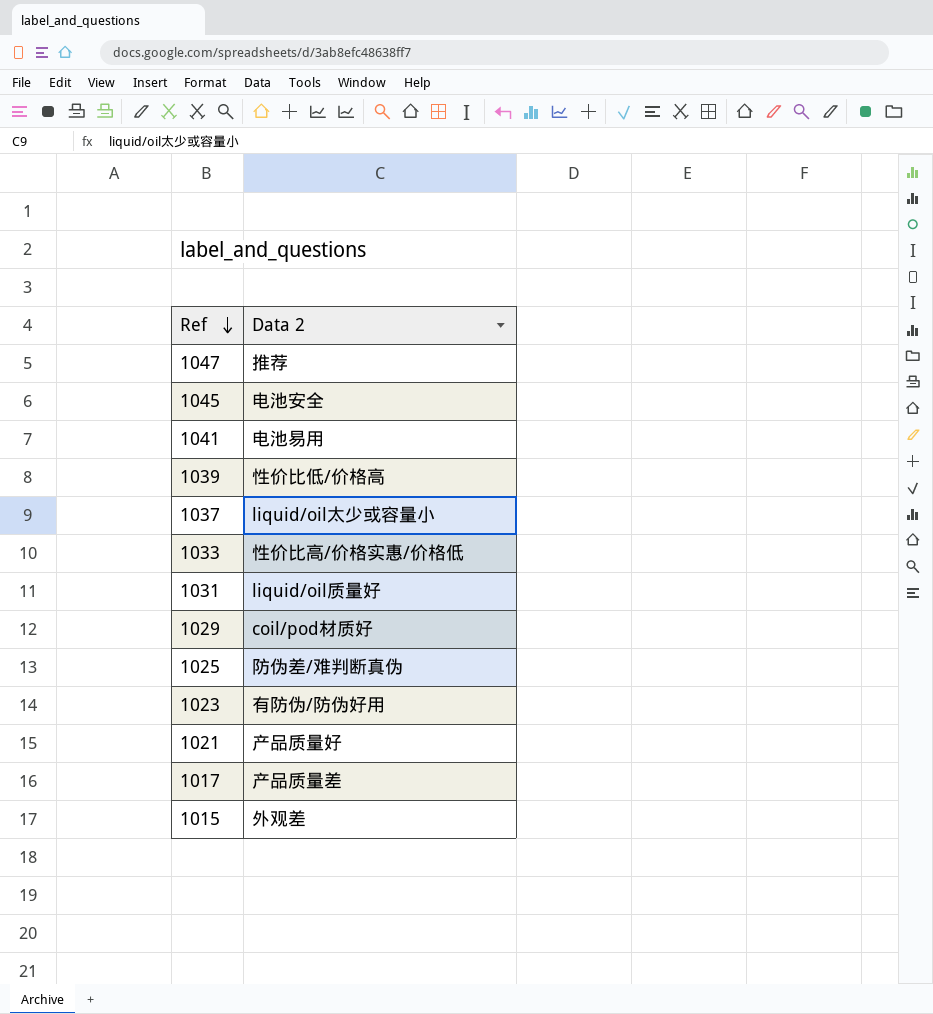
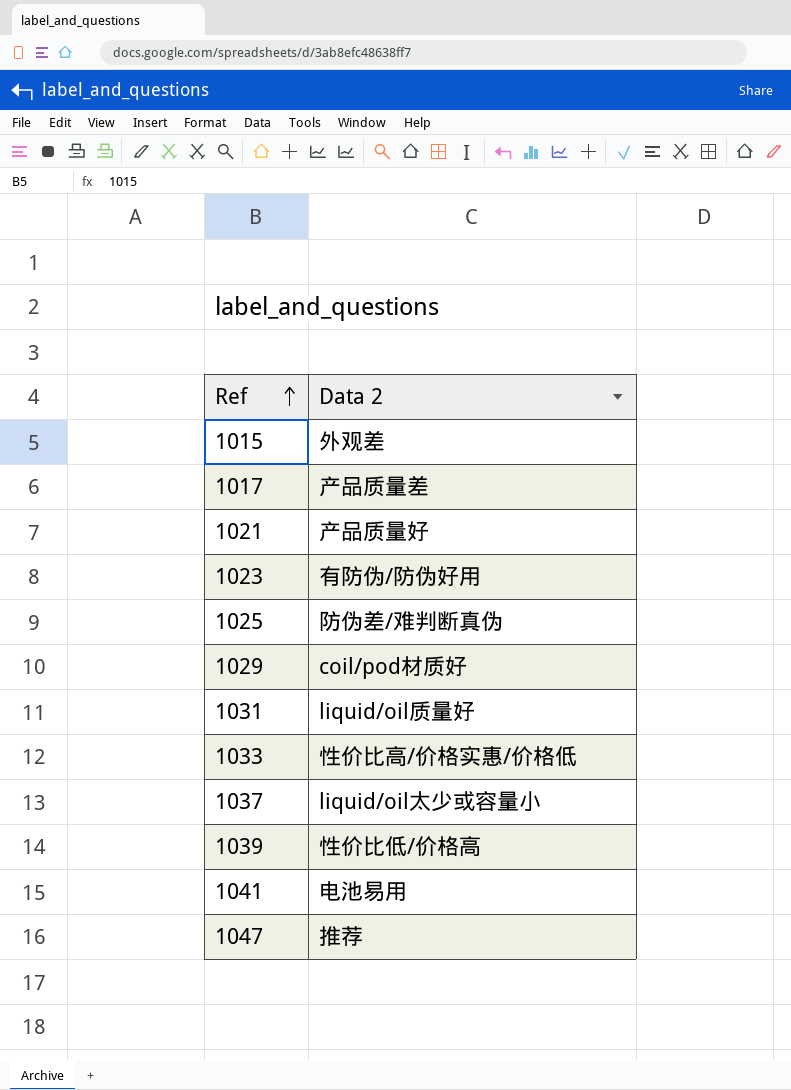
row order: Ref descending -> Ref ascending
row 1045: 电池安全 -> none

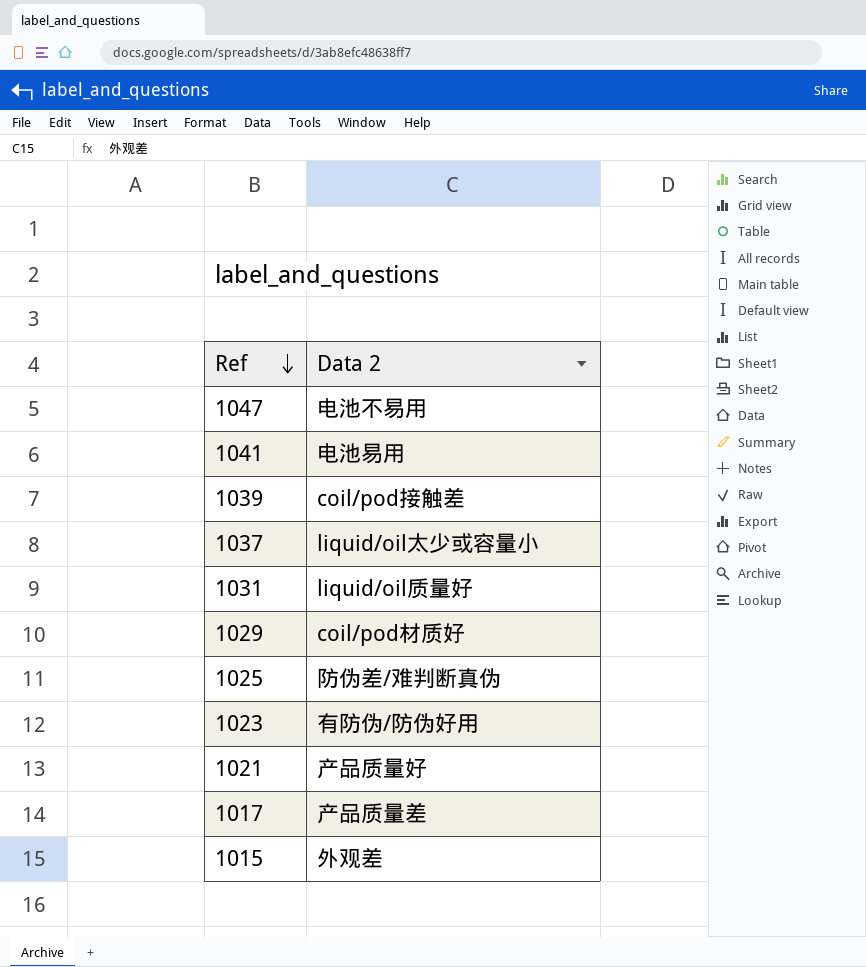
row order: Ref ascending -> Ref descending
row 1033: 性价比高/价格实惠/价格低 -> none
1047 | Data 2: 推荐 -> 电池不易用
1039 | Data 2: 性价比低/价格高 -> coil/pod接触差

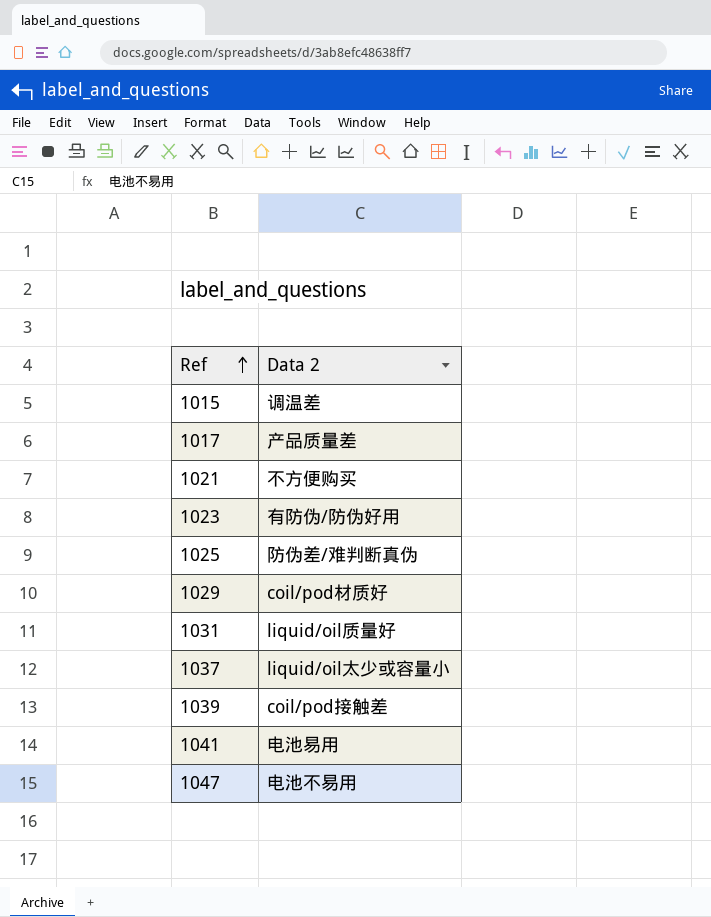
row order: Ref descending -> Ref ascending
1015 | Data 2: 外观差 -> 调温差
1021 | Data 2: 产品质量好 -> 不方便购买

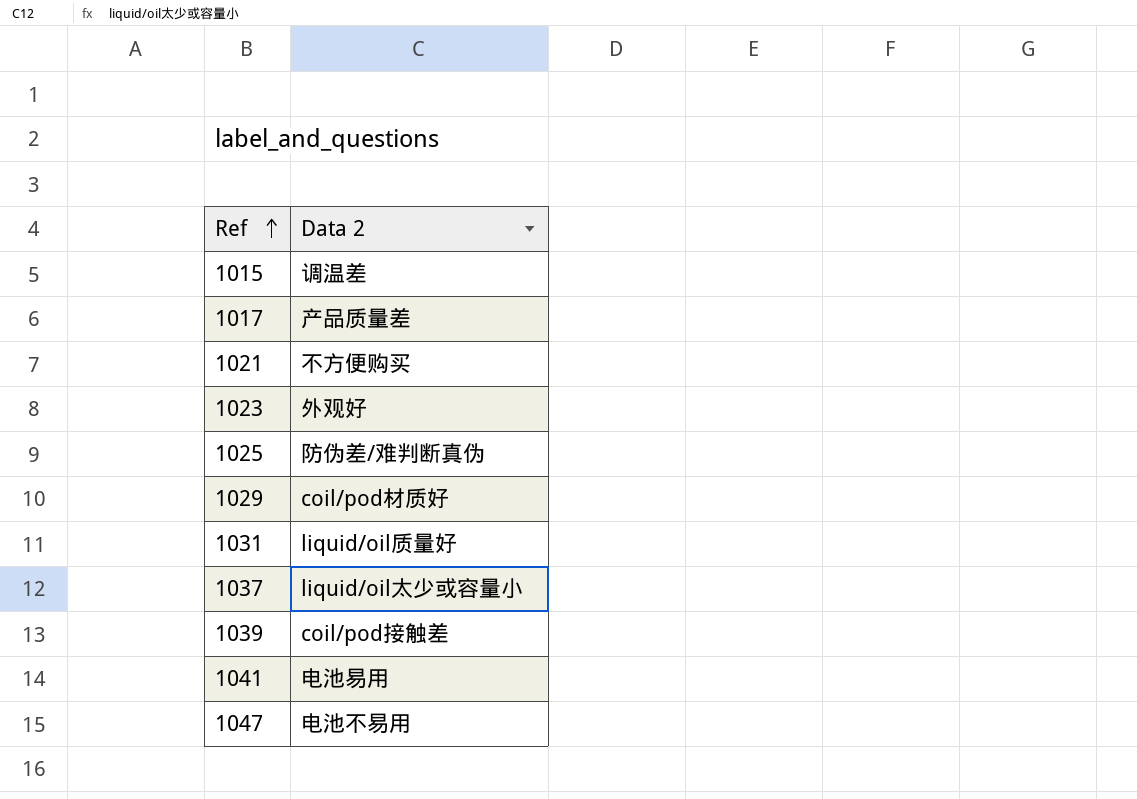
1023 | Data 2: 有防伪/防伪好用 -> 外观好

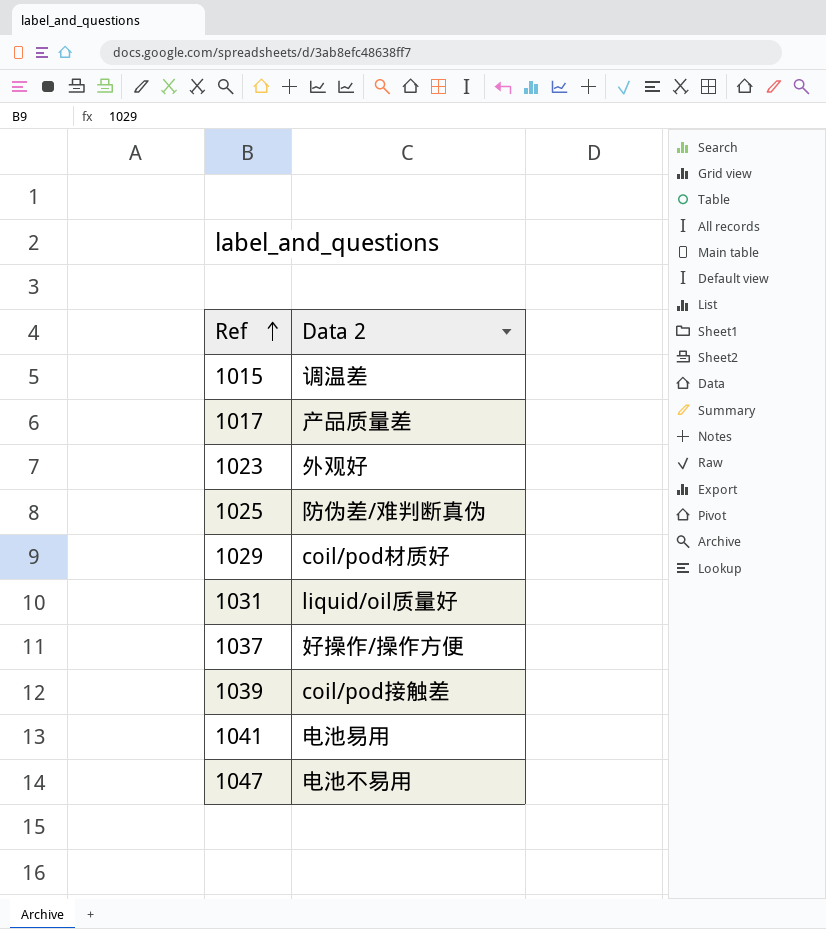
row 1021: 不方便购买 -> none
1037 | Data 2: liquid/oil太少或容量小 -> 好操作/操作方便

